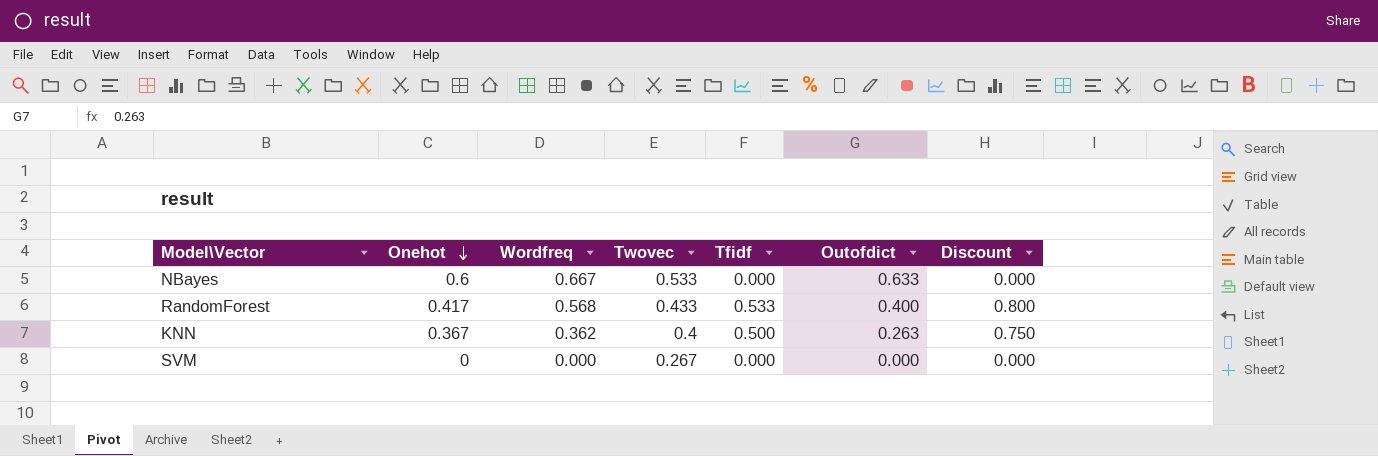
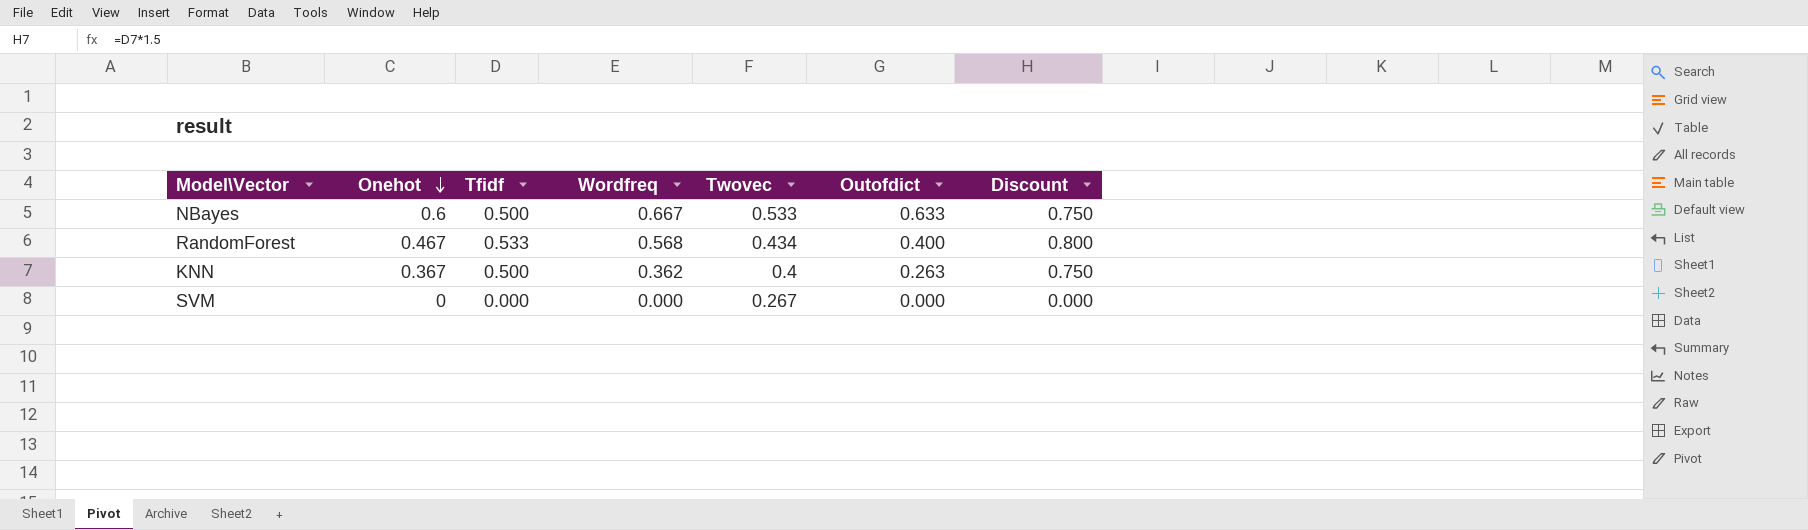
column Tfidf | position: 5 -> 3
NBayes | Tfidf: 0.000 -> 0.500
NBayes | Discount: 0.000 -> 0.750
RandomForest | Onehot: 0.417 -> 0.467
RandomForest | Twovec: 0.433 -> 0.434

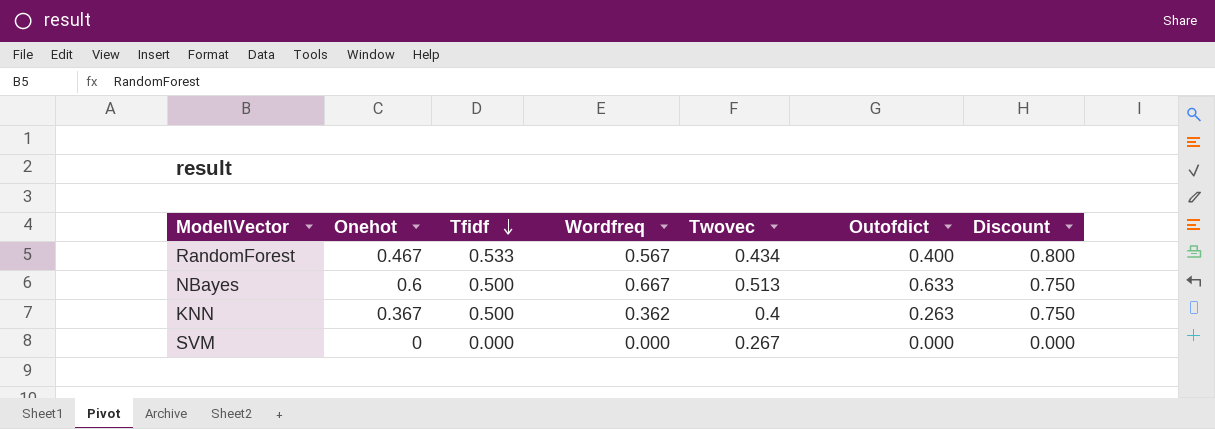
row order: Onehot descending -> Tfidf descending
RandomForest | Wordfreq: 0.568 -> 0.567
NBayes | Twovec: 0.533 -> 0.513

